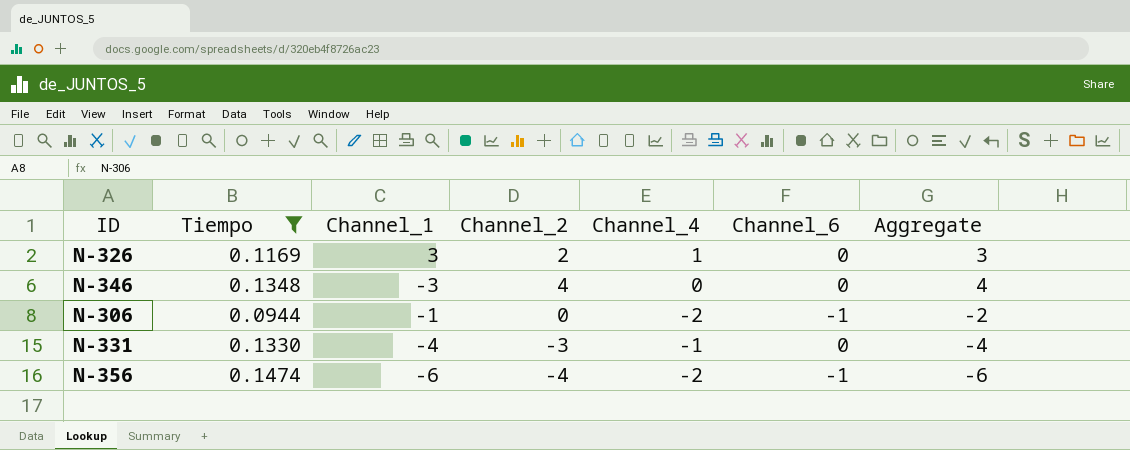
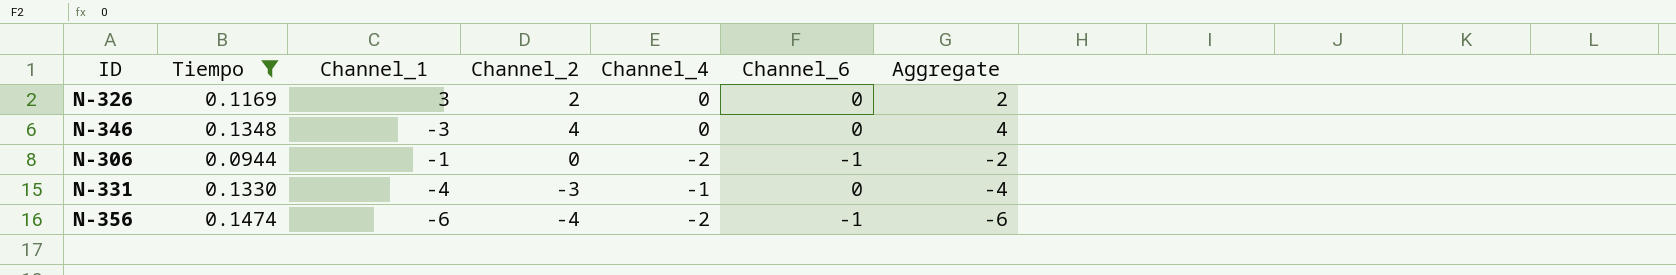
N-326 | Channel_4: 1 -> 0
N-326 | Aggregate: 3 -> 2

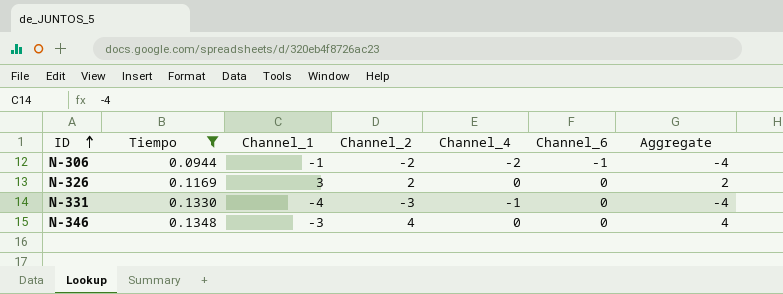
row order: none -> ID ascending
row N-356: 0.1474 | -6 | -4 | -2 | -1 | -6 -> none
N-306 | Channel_2: 0 -> -2
N-306 | Aggregate: -2 -> -4

